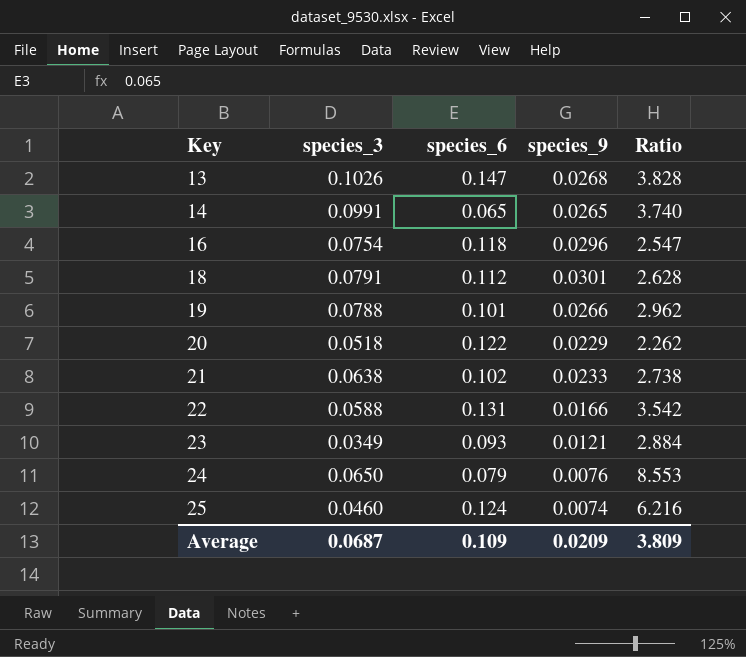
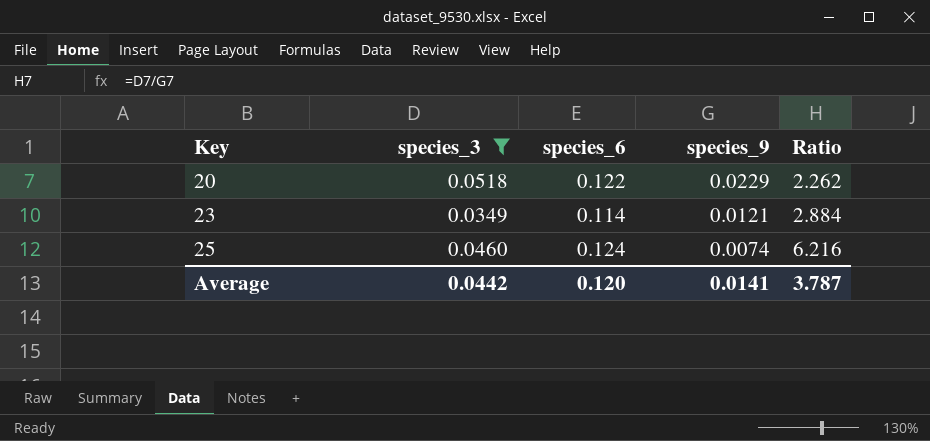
filter: none -> species_3 <= 0.0518
23 | species_6: 0.093 -> 0.114
Average | species_3: 0.0687 -> 0.0442
Average | species_6: 0.109 -> 0.120
Average | species_9: 0.0209 -> 0.0141
Average | Ratio: 3.809 -> 3.787

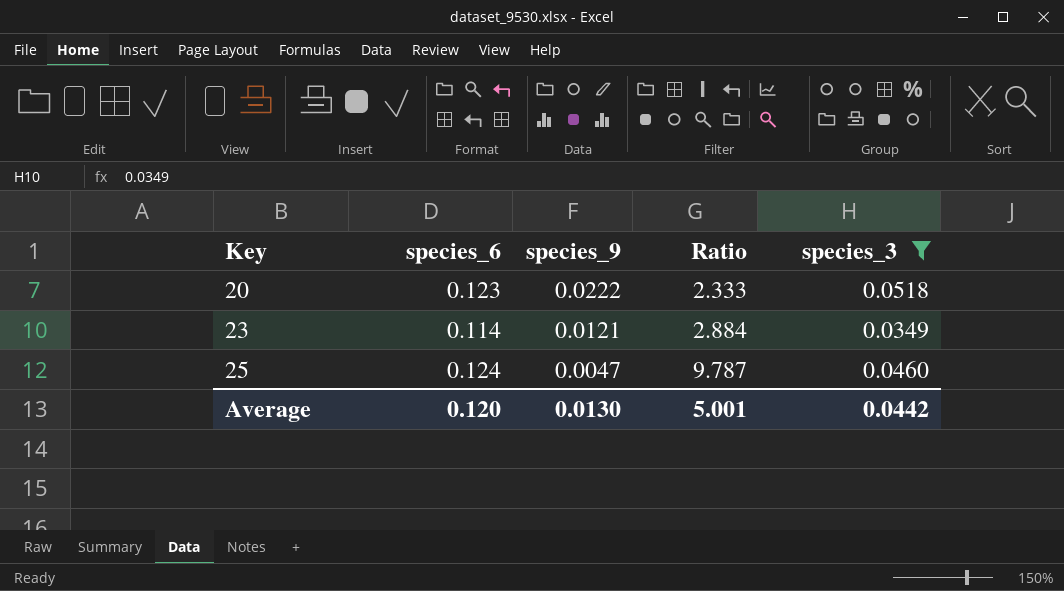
column species_3 | position: 2 -> 5
20 | species_6: 0.122 -> 0.123
20 | species_9: 0.0229 -> 0.0222
20 | Ratio: 2.262 -> 2.333
25 | species_9: 0.0074 -> 0.0047
25 | Ratio: 6.216 -> 9.787
Average | species_9: 0.0141 -> 0.0130
Average | Ratio: 3.787 -> 5.001

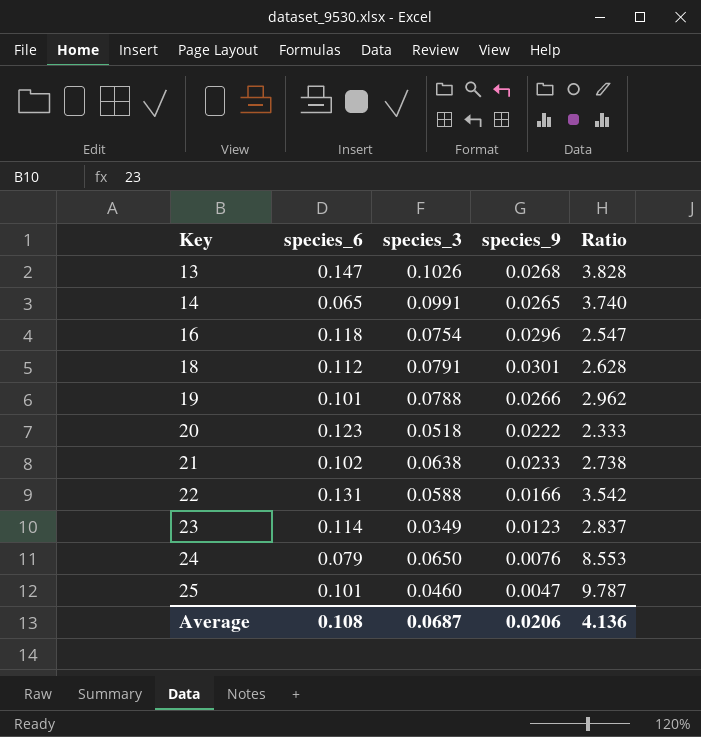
filter: species_3 <= 0.0518 -> none
column species_3 | position: 5 -> 3
23 | species_9: 0.0121 -> 0.0123
23 | Ratio: 2.884 -> 2.837
25 | species_6: 0.124 -> 0.101
Average | species_6: 0.120 -> 0.108
Average | species_3: 0.0442 -> 0.0687
Average | species_9: 0.0130 -> 0.0206
Average | Ratio: 5.001 -> 4.136

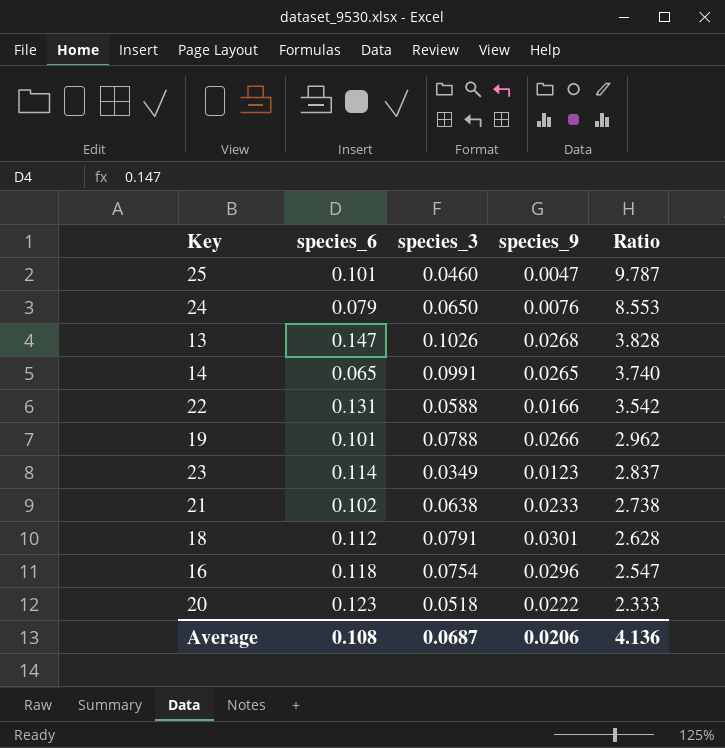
row order: Key ascending -> Ratio descending

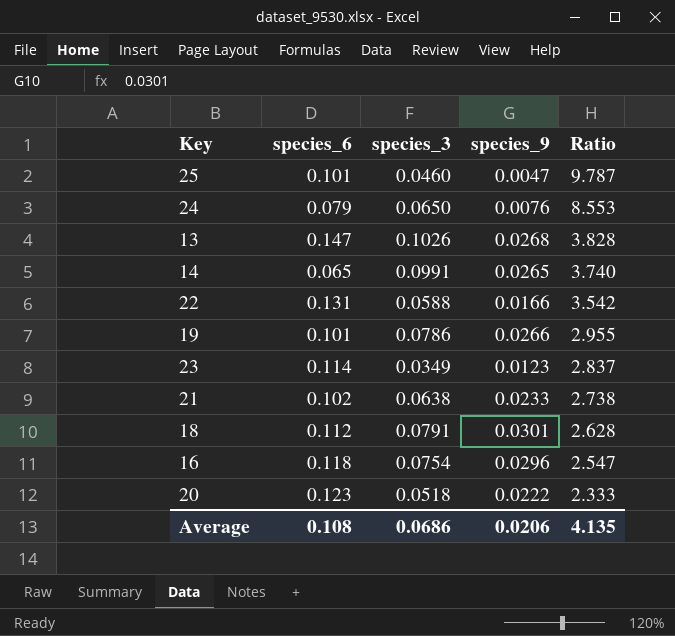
19 | species_3: 0.0788 -> 0.0786
19 | Ratio: 2.962 -> 2.955
Average | species_3: 0.0687 -> 0.0686
Average | Ratio: 4.136 -> 4.135

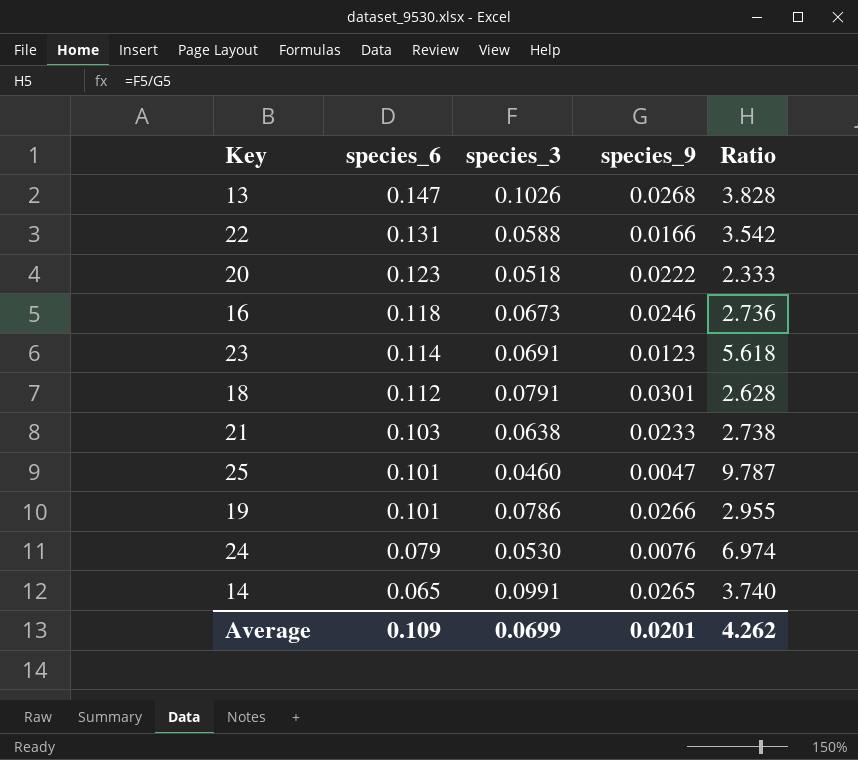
row order: Ratio descending -> species_6 descending
16 | species_3: 0.0754 -> 0.0673
16 | species_9: 0.0296 -> 0.0246
16 | Ratio: 2.547 -> 2.736
23 | species_3: 0.0349 -> 0.0691
23 | Ratio: 2.837 -> 5.618
21 | species_6: 0.102 -> 0.103
24 | species_3: 0.0650 -> 0.0530
24 | Ratio: 8.553 -> 6.974
Average | species_6: 0.108 -> 0.109
Average | species_3: 0.0686 -> 0.0699
Average | species_9: 0.0206 -> 0.0201
Average | Ratio: 4.135 -> 4.262

